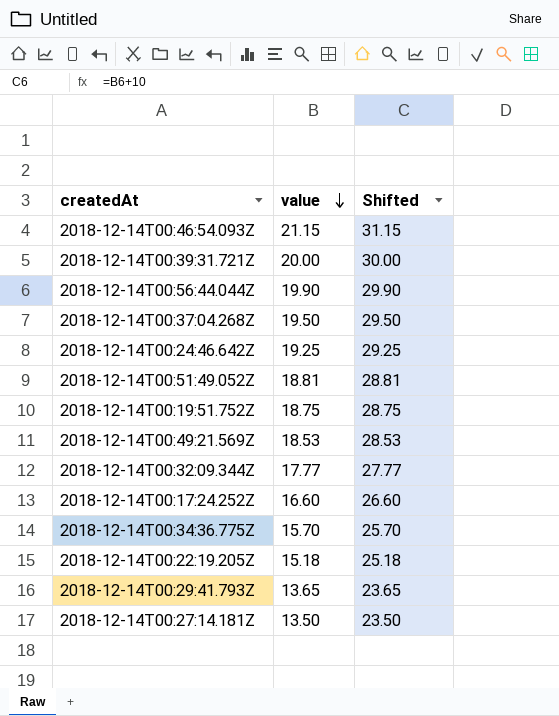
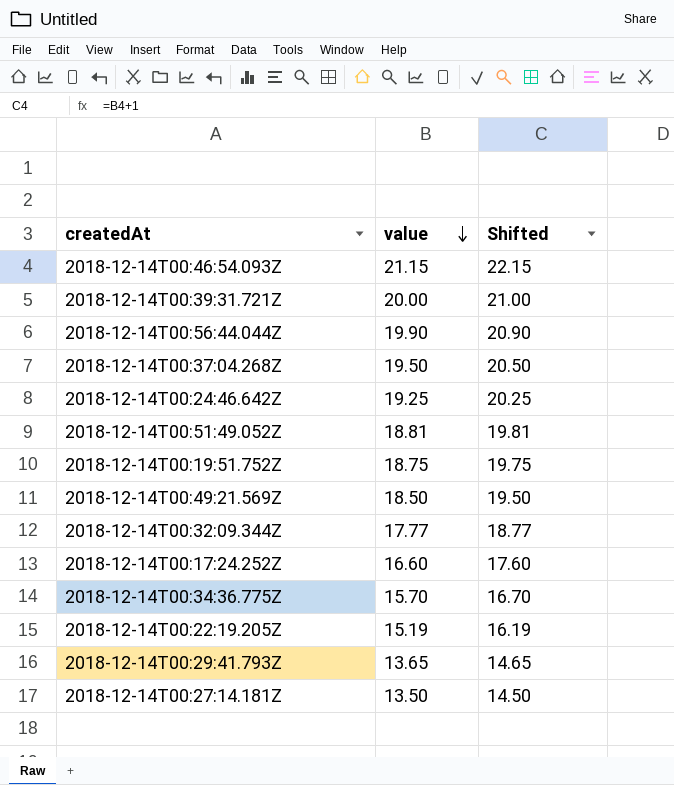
column Shifted | formula: [value] + 10 -> [value] + 1
2018-12-14T00:49:21.569Z | value: 18.53 -> 18.50
2018-12-14T00:22:19.205Z | value: 15.18 -> 15.19

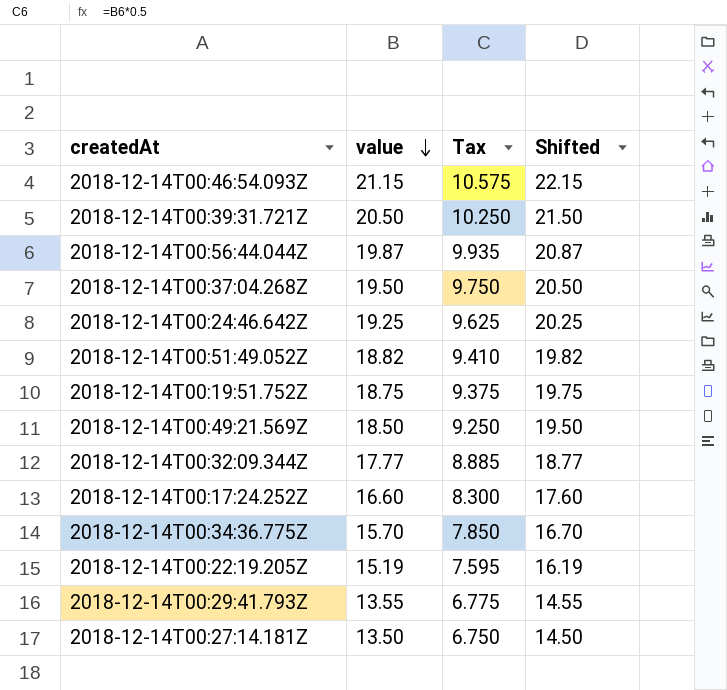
column Tax | formula: none -> [value] * 0.5
2018-12-14T00:39:31.721Z | value: 20.00 -> 20.50
2018-12-14T00:39:31.721Z | Shifted: 21.00 -> 21.50
2018-12-14T00:56:44.044Z | value: 19.90 -> 19.87
2018-12-14T00:56:44.044Z | Shifted: 20.90 -> 20.87
2018-12-14T00:51:49.052Z | value: 18.81 -> 18.82
2018-12-14T00:51:49.052Z | Shifted: 19.81 -> 19.82
2018-12-14T00:29:41.793Z | value: 13.65 -> 13.55
2018-12-14T00:29:41.793Z | Shifted: 14.65 -> 14.55

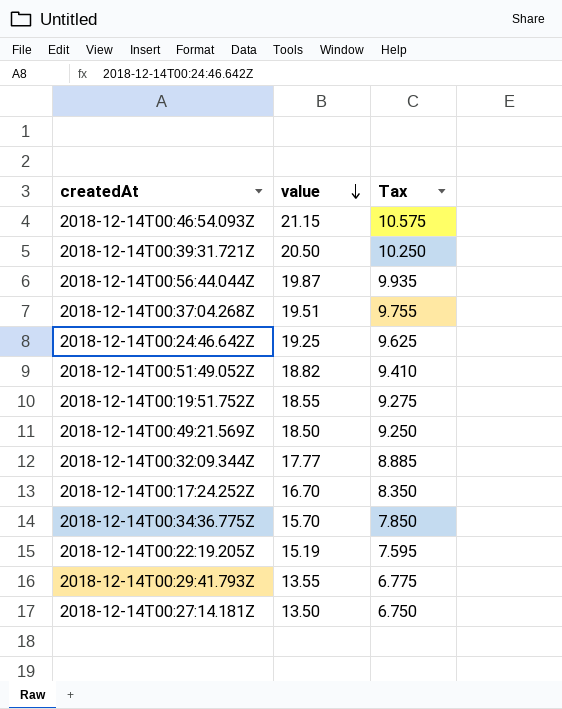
column Shifted | formula: [value] + 1 -> none
2018-12-14T00:37:04.268Z | value: 19.50 -> 19.51
2018-12-14T00:37:04.268Z | Tax: 9.750 -> 9.755
2018-12-14T00:19:51.752Z | value: 18.75 -> 18.55
2018-12-14T00:19:51.752Z | Tax: 9.375 -> 9.275
2018-12-14T00:17:24.252Z | value: 16.60 -> 16.70
2018-12-14T00:17:24.252Z | Tax: 8.300 -> 8.350

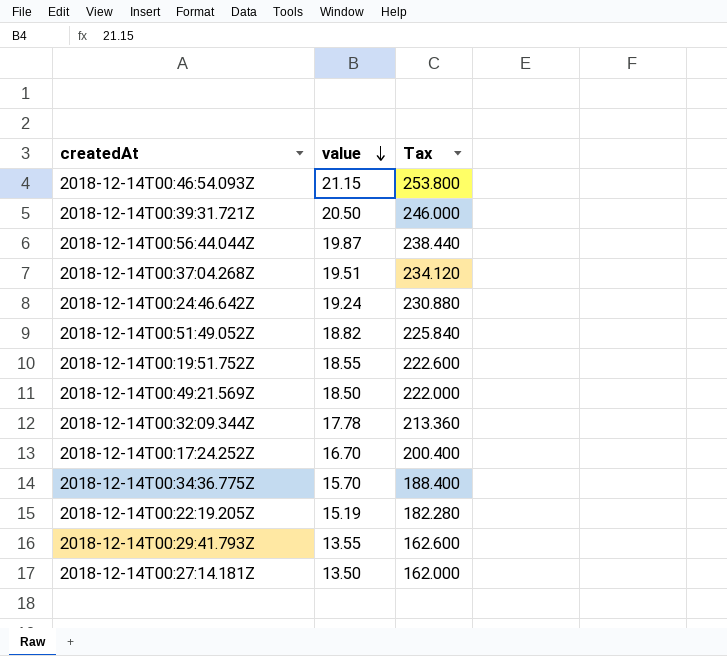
column Tax | formula: [value] * 0.5 -> [value] * 12
2018-12-14T00:24:46.642Z | value: 19.25 -> 19.24
2018-12-14T00:32:09.344Z | value: 17.77 -> 17.78

